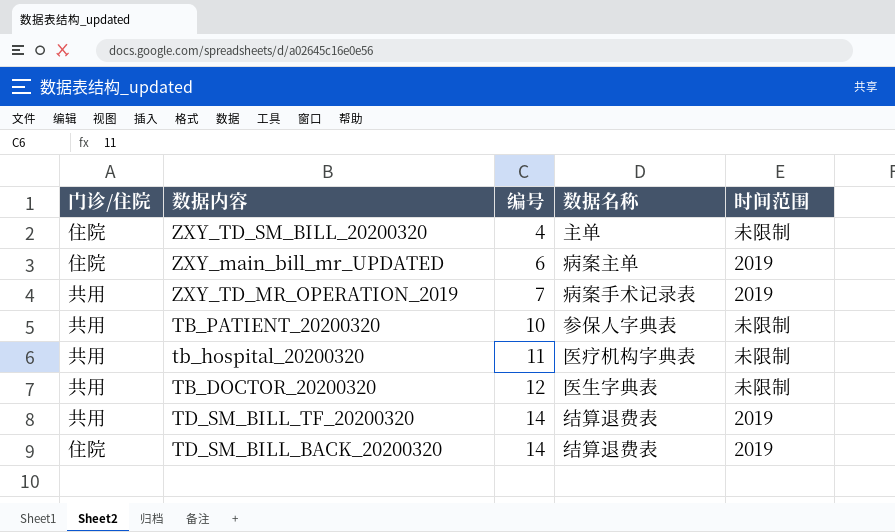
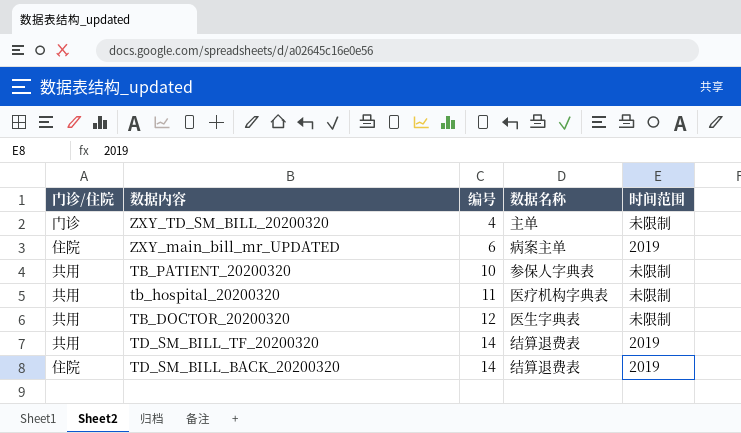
row ZXY_TD_MR_OPERATION_2019: 共用 | 7 | 病案手术记录表 | 2019 -> none
ZXY_TD_SM_BILL_20200320 | 门诊/住院: 住院 -> 门诊

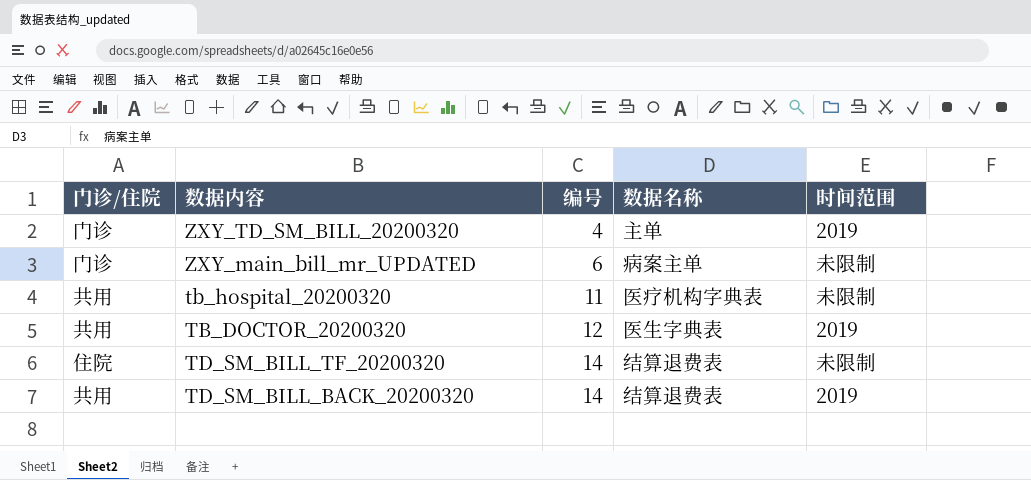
row TB_PATIENT_20200320: 共用 | 10 | 参保人字典表 | 未限制 -> none
ZXY_TD_SM_BILL_20200320 | 时间范围: 未限制 -> 2019
ZXY_main_bill_mr_UPDATED | 门诊/住院: 住院 -> 门诊
ZXY_main_bill_mr_UPDATED | 时间范围: 2019 -> 未限制
TB_DOCTOR_20200320 | 时间范围: 未限制 -> 2019
TD_SM_BILL_TF_20200320 | 门诊/住院: 共用 -> 住院
TD_SM_BILL_TF_20200320 | 时间范围: 2019 -> 未限制
TD_SM_BILL_BACK_20200320 | 门诊/住院: 住院 -> 共用

